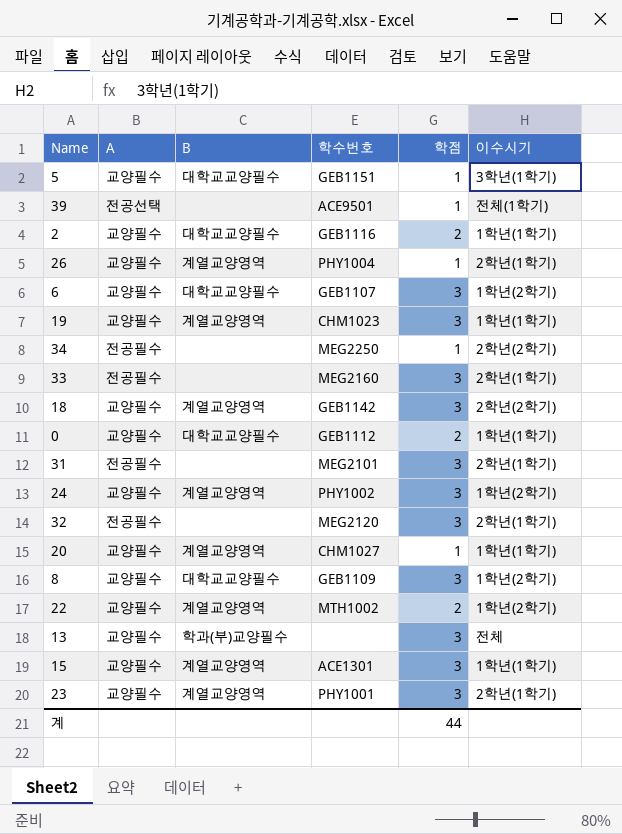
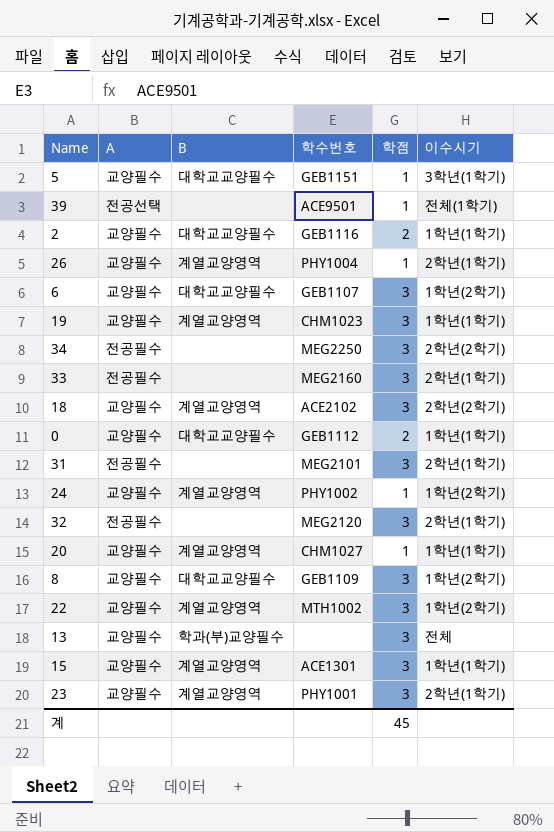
34 | 학점: 1 -> 3
18 | 학수번호: GEB1142 -> ACE2102
24 | 학점: 3 -> 1
22 | 학점: 2 -> 3
계 | 학점: 44 -> 45

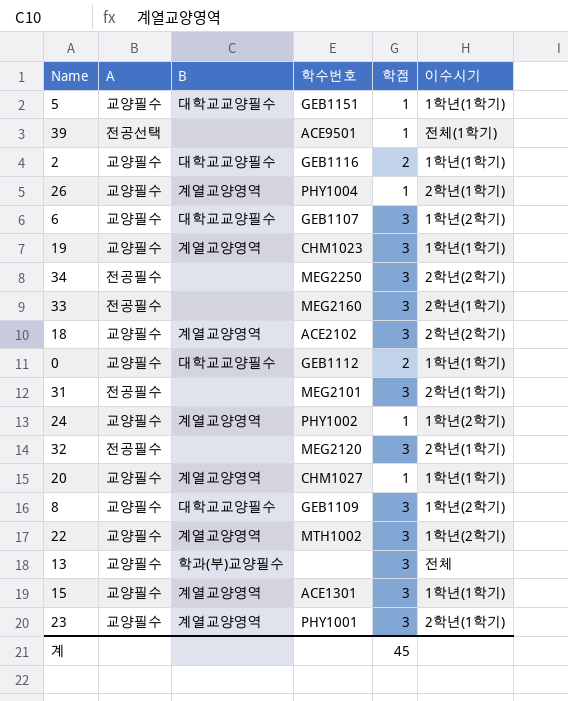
5 | 이수시기: 3학년(1학기) -> 1학년(1학기)

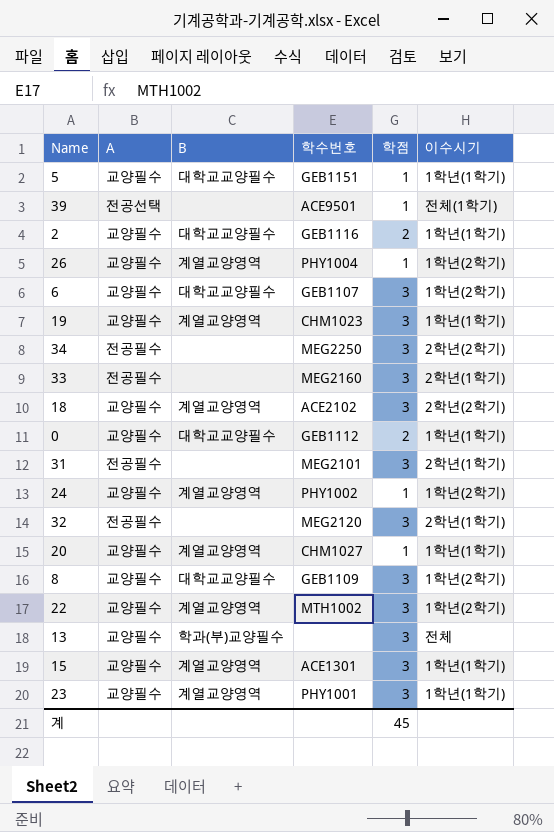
26 | 이수시기: 2학년(1학기) -> 1학년(2학기)
23 | 이수시기: 2학년(1학기) -> 1학년(1학기)

